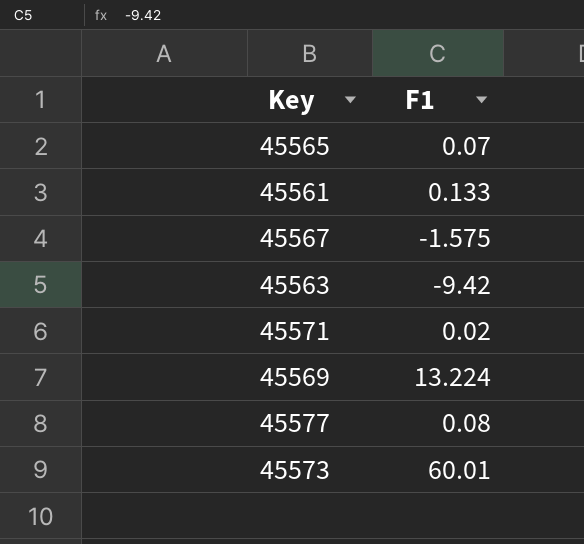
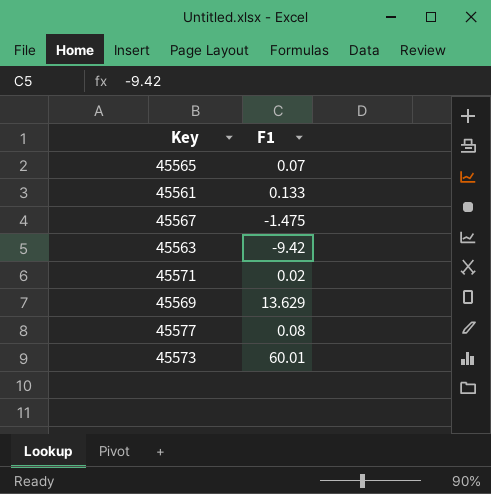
45567 | F1: -1.575 -> -1.475
45569 | F1: 13.224 -> 13.629

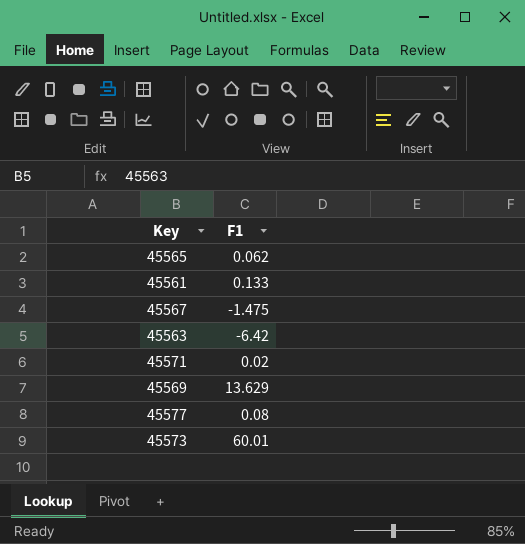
45565 | F1: 0.07 -> 0.062
45563 | F1: -9.42 -> -6.42

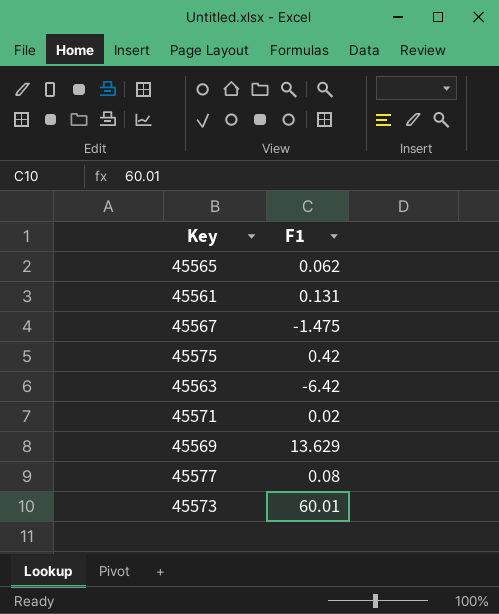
45561 | F1: 0.133 -> 0.131
row 45575: none -> 0.42

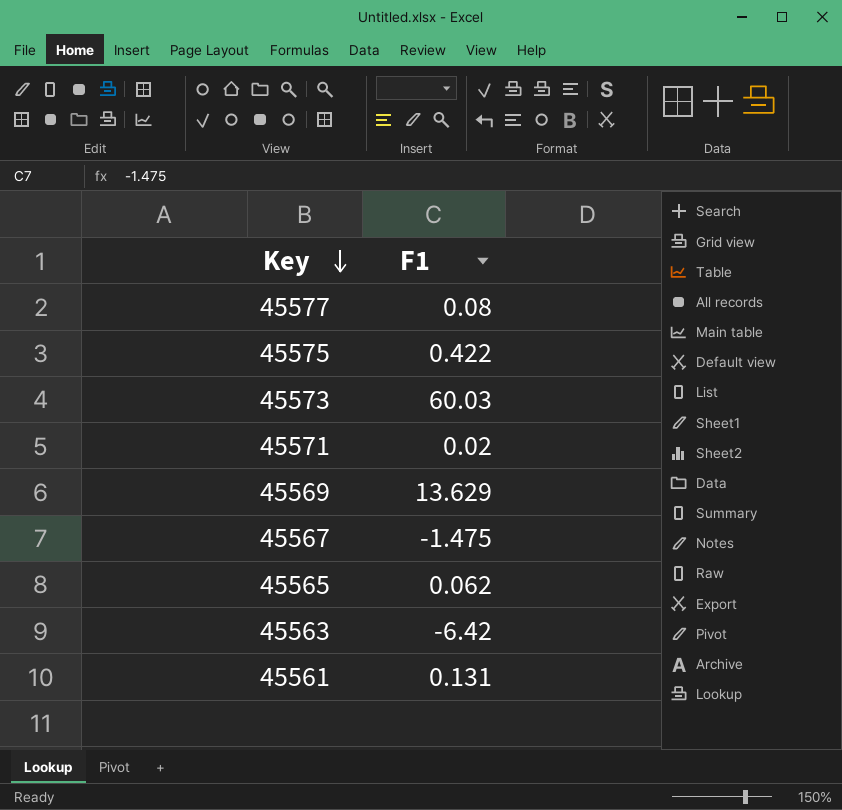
row order: none -> Key descending
45575 | F1: 0.42 -> 0.422
45573 | F1: 60.01 -> 60.03

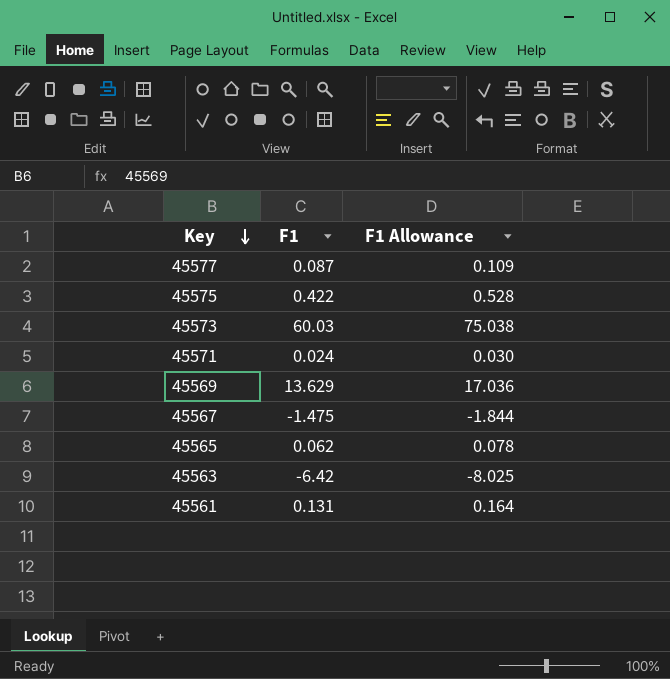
column F1 Allowance | formula: none -> [F1] * 1.25
45577 | F1: 0.08 -> 0.087
45571 | F1: 0.02 -> 0.024

